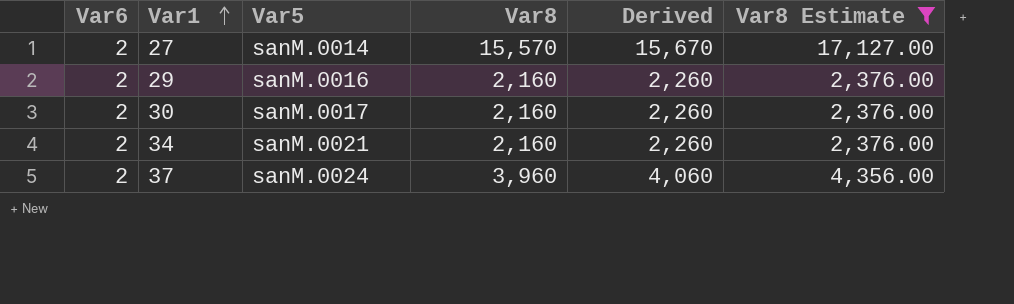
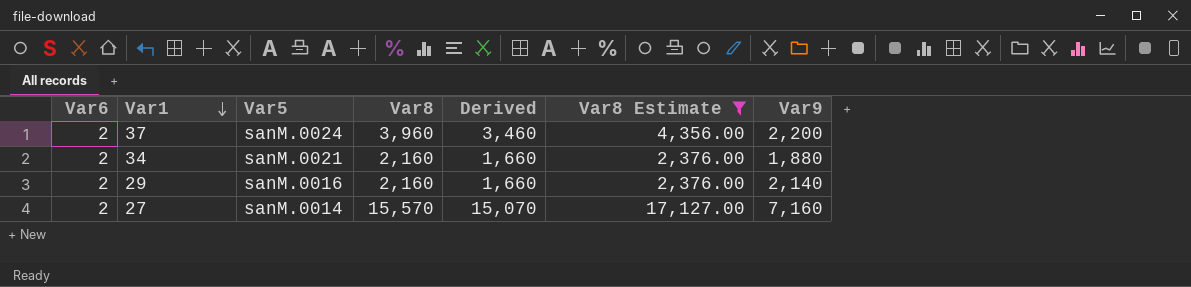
row order: Var1 ascending -> Var1 descending
column Derived | formula: [Var8] + 100 -> [Var8] - 500
column Var9 | position: none -> 7
row 30: 2 | sanM.0017 | 2,160 | 2,260 | 2,376.00 -> none

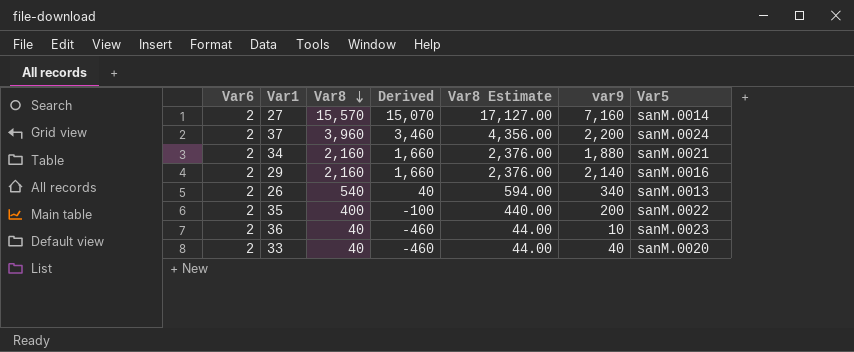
filter: Var8 Estimate >= 2,376.00 -> none
row order: Var1 descending -> Var8 descending
column name: Var9 -> var9
column Var5 | position: 3 -> 7

